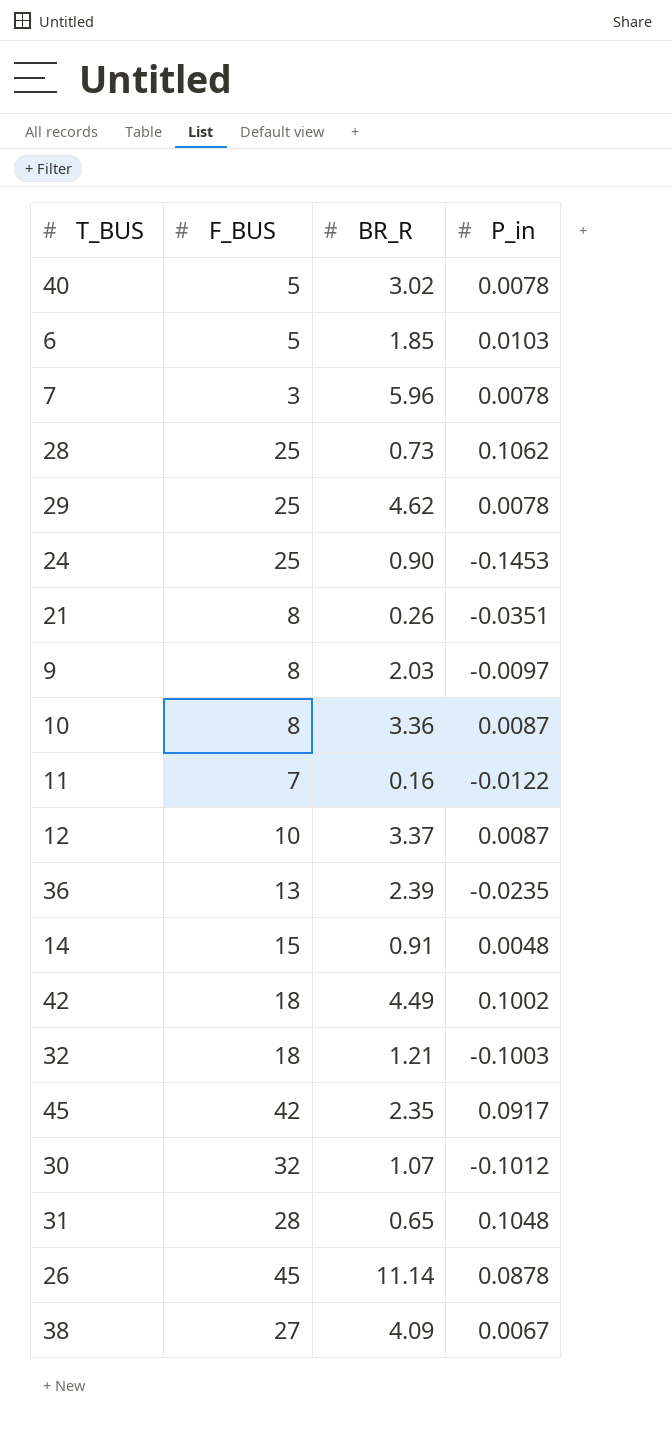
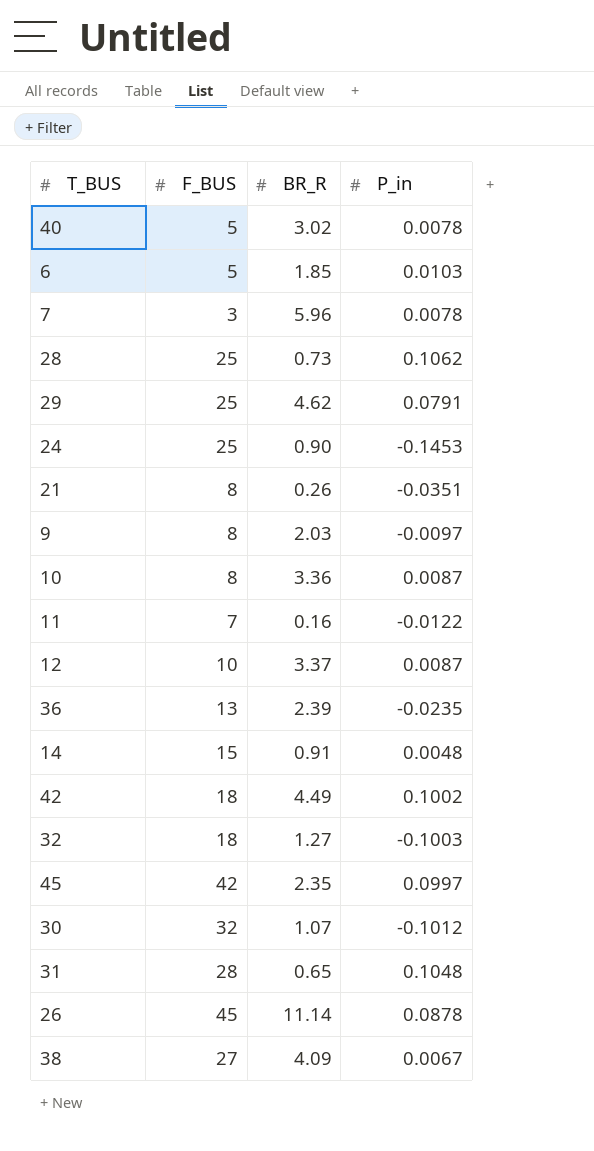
29 | P_in: 0.0078 -> 0.0791
32 | BR_R: 1.21 -> 1.27
45 | P_in: 0.0917 -> 0.0997

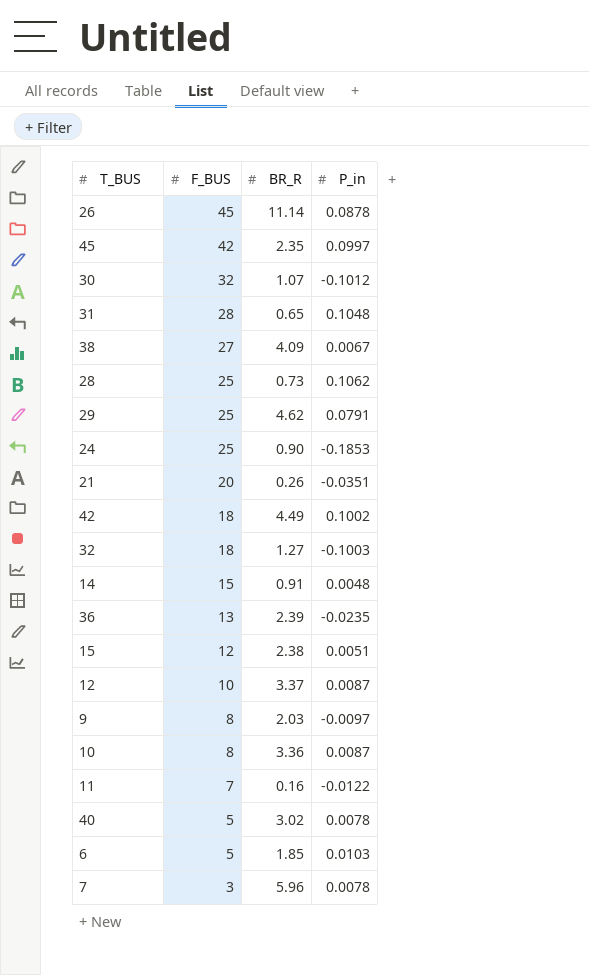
row order: none -> F_BUS descending
24 | P_in: -0.1453 -> -0.1853
21 | F_BUS: 8 -> 20
row 15: none -> 12 | 2.38 | 0.0051

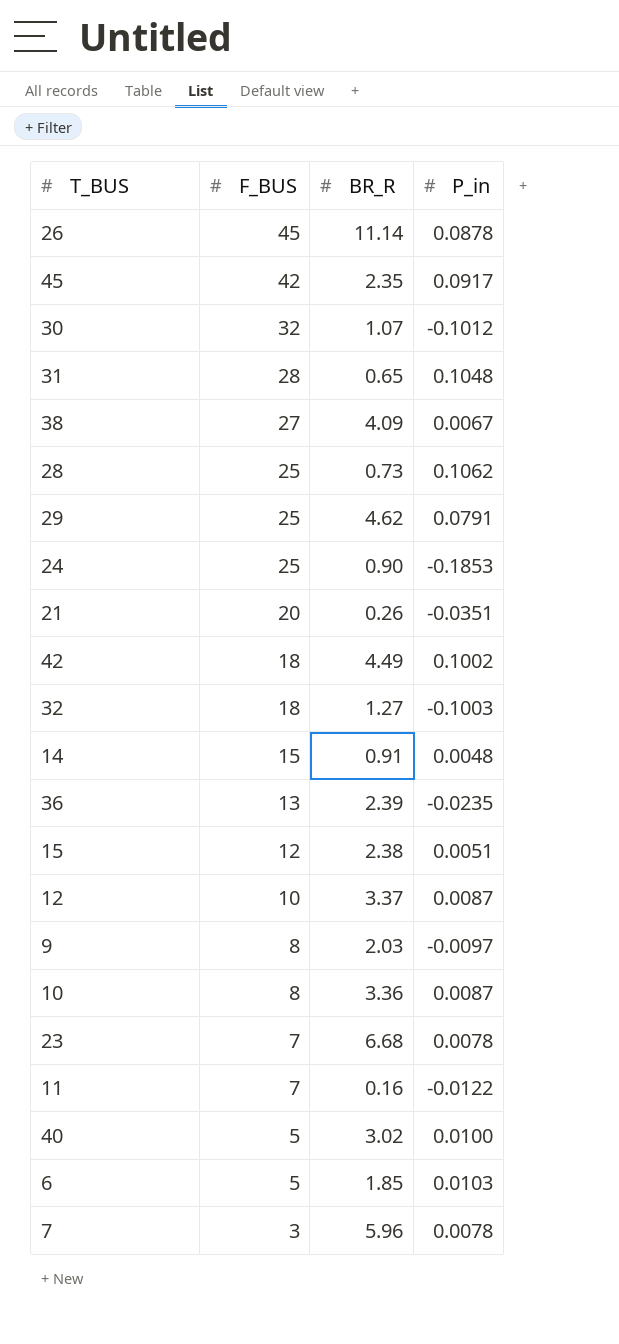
45 | P_in: 0.0997 -> 0.0917
row 23: none -> 7 | 6.68 | 0.0078
40 | P_in: 0.0078 -> 0.0100

